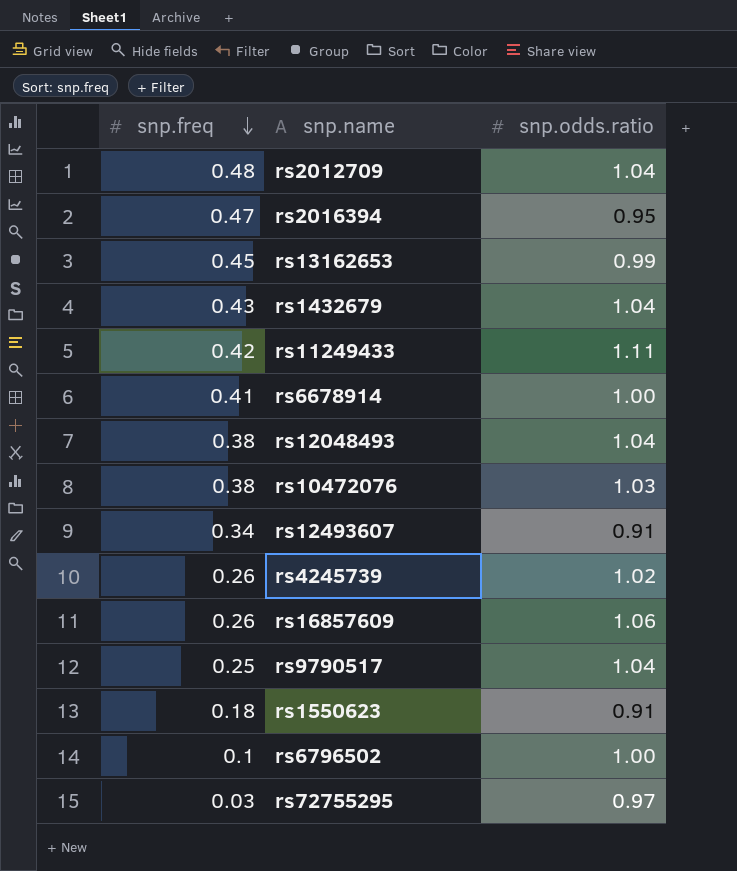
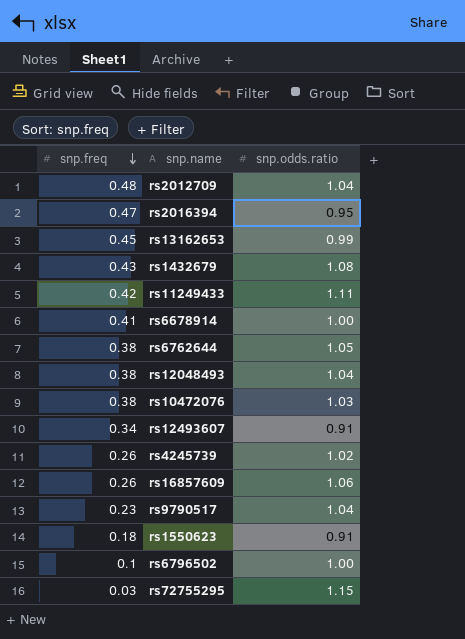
rs1432679 | snp.odds.ratio: 1.04 -> 1.08
row rs6762644: none -> 0.38 | 1.05
rs9790517 | snp.freq: 0.25 -> 0.23
rs72755295 | snp.odds.ratio: 0.97 -> 1.15

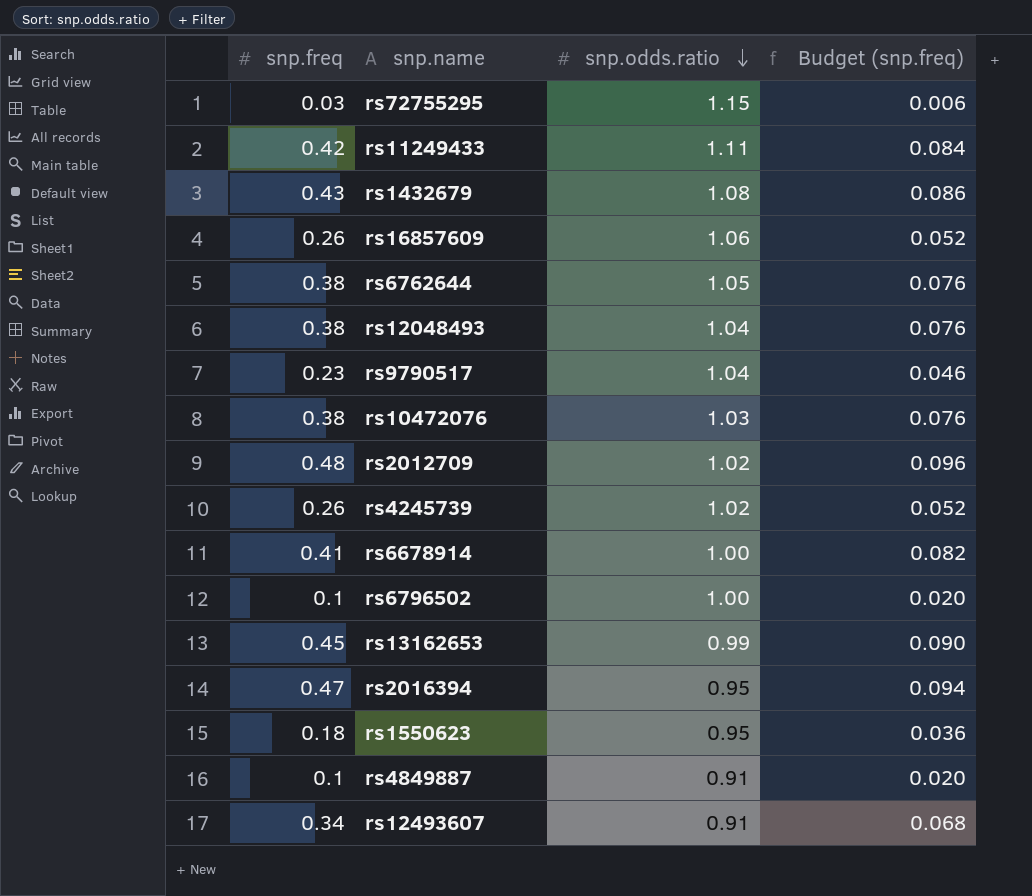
row order: snp.freq descending -> snp.odds.ratio descending
column Budget (snp.freq) | formula: none -> [snp.freq] * 0.2
rs2012709 | snp.odds.ratio: 1.04 -> 1.02
rs1550623 | snp.odds.ratio: 0.91 -> 0.95
row rs4849887: none -> 0.1 | 0.91 | 0.020

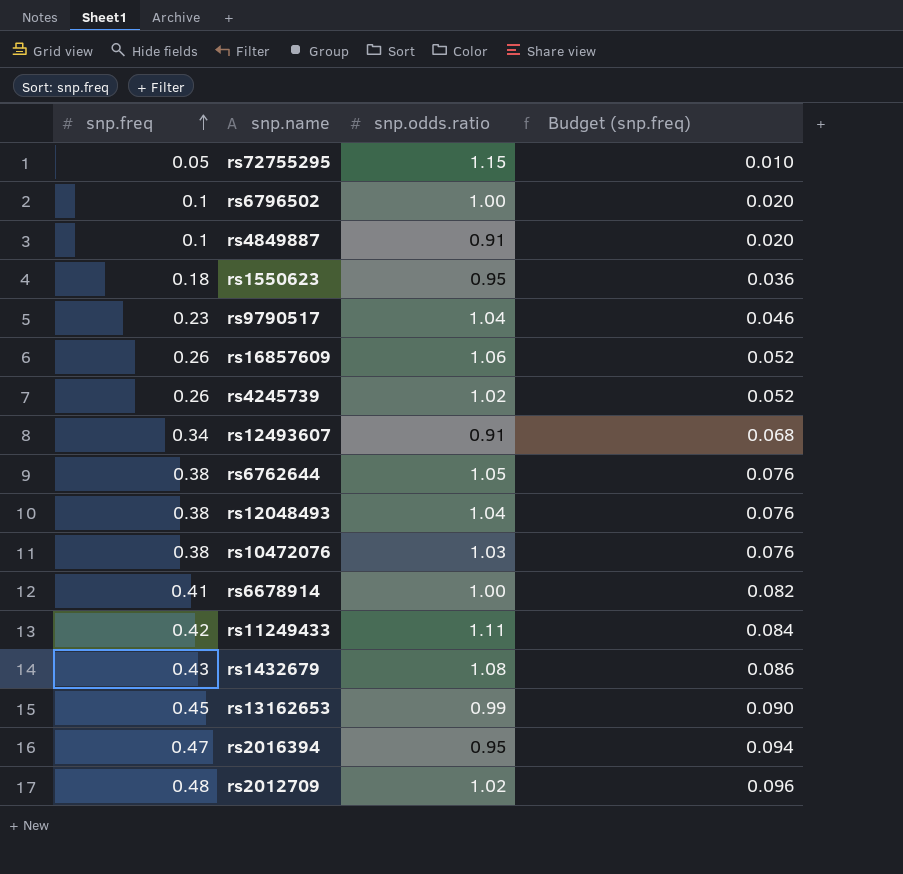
row order: snp.odds.ratio descending -> snp.freq ascending
rs72755295 | snp.freq: 0.03 -> 0.05
rs72755295 | Budget (snp.freq): 0.006 -> 0.010

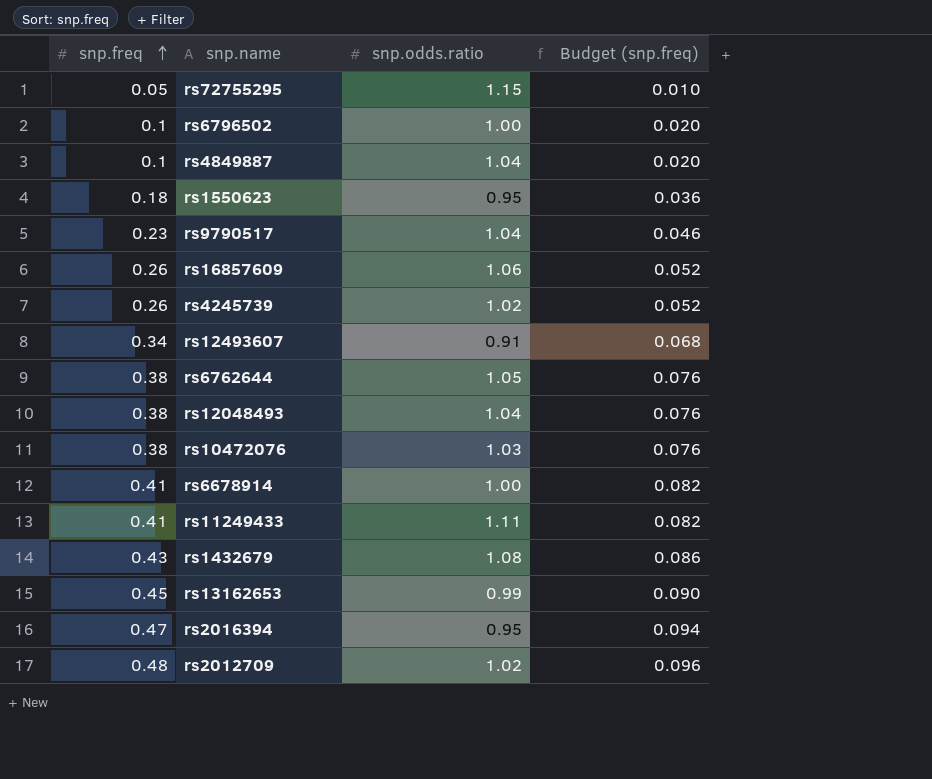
rs4849887 | snp.odds.ratio: 0.91 -> 1.04
rs11249433 | snp.freq: 0.42 -> 0.41
rs11249433 | Budget (snp.freq): 0.084 -> 0.082

